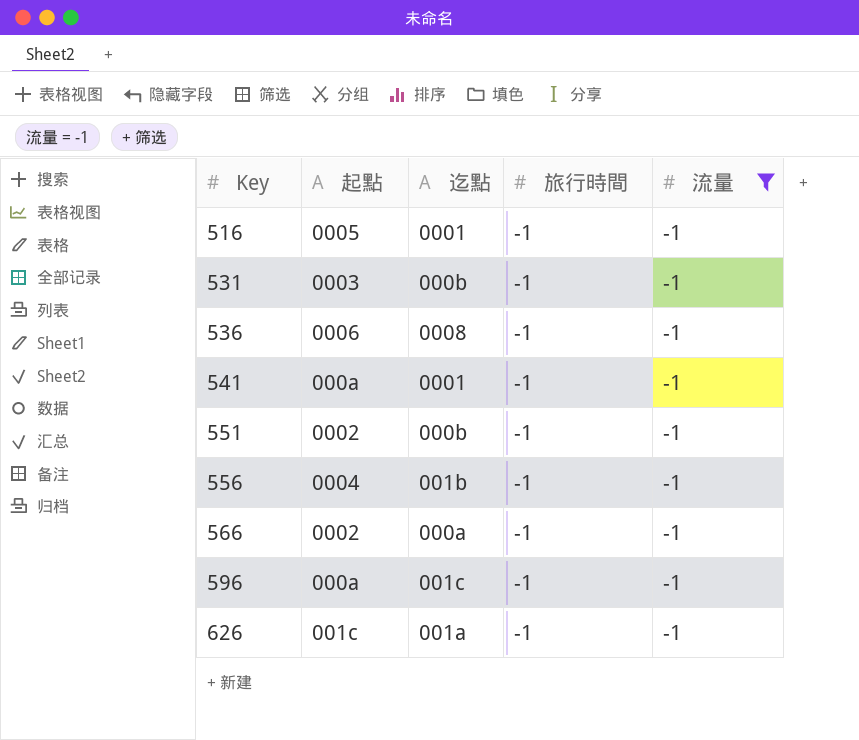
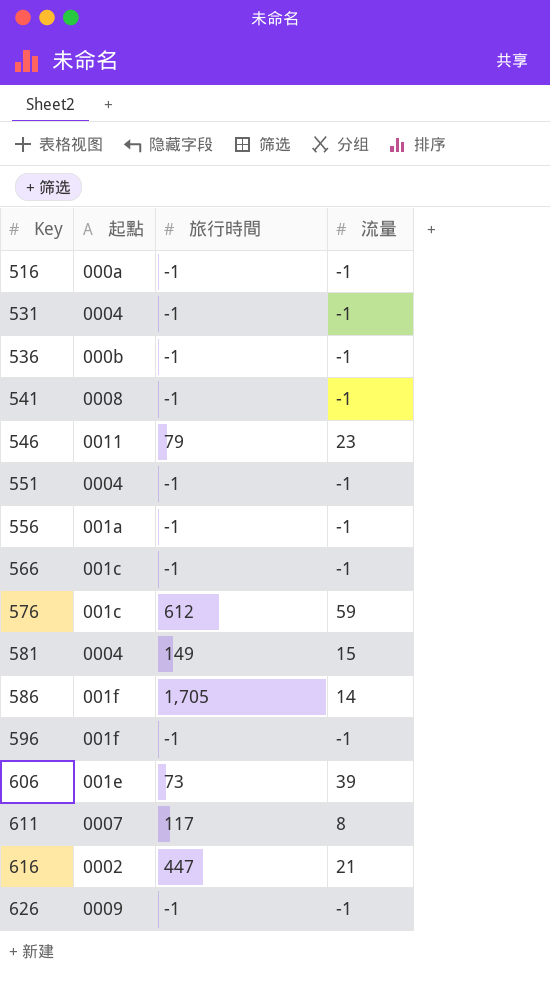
filter: 流量 = -1 -> none
column 迄點 | position: 3 -> none
516 | 起點: 0005 -> 000a
531 | 起點: 0003 -> 0004
536 | 起點: 0006 -> 000b
541 | 起點: 000a -> 0008
551 | 起點: 0002 -> 0004
556 | 起點: 0004 -> 001a
566 | 起點: 0002 -> 001c
596 | 起點: 000a -> 001f
626 | 起點: 001c -> 0009

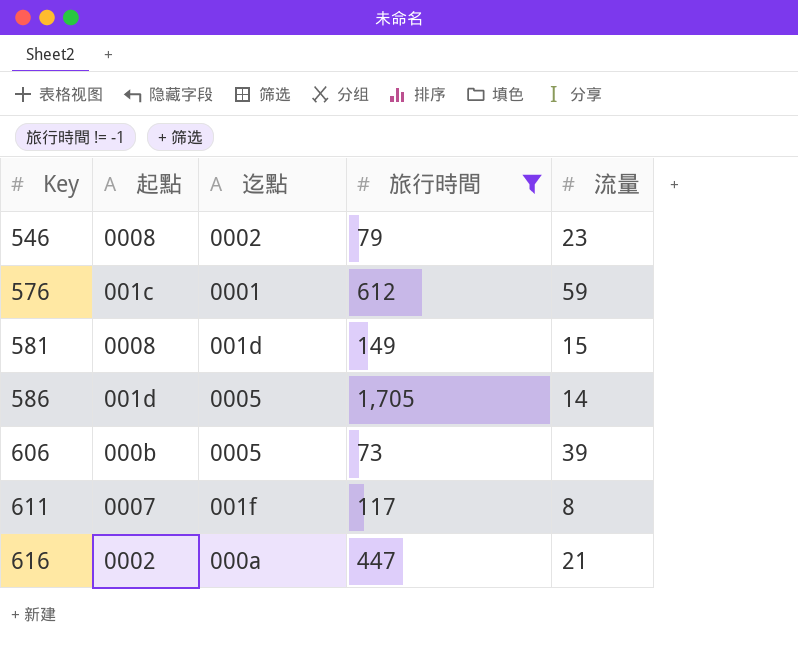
filter: none -> 旅行時間 != -1
column 迄點 | position: none -> 3
546 | 起點: 0011 -> 0008
581 | 起點: 0004 -> 0008
586 | 起點: 001f -> 001d
606 | 起點: 001e -> 000b

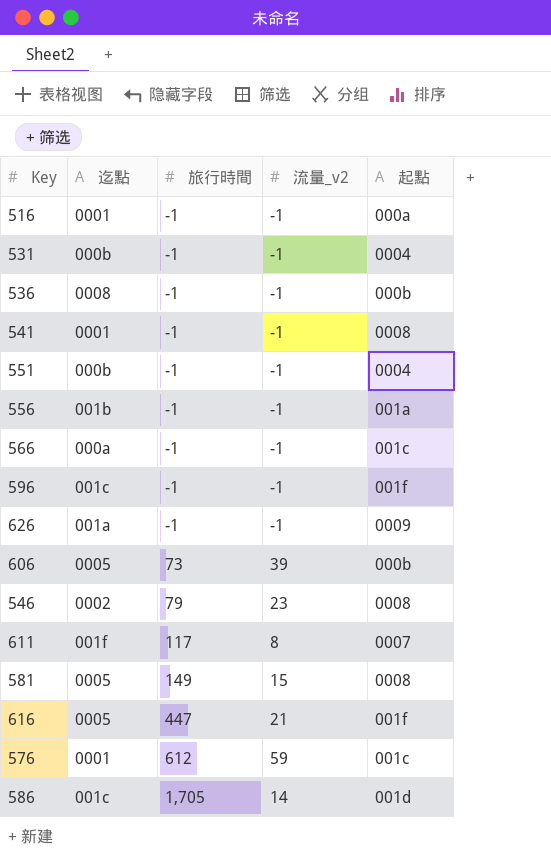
filter: 旅行時間 != -1 -> none
row order: Key ascending -> 旅行時間 ascending
column name: 流量 -> 流量_v2
column 起點 | position: 2 -> 5
581 | 迄點: 001d -> 0005
616 | 迄點: 000a -> 0005
616 | 起點: 0002 -> 001f
586 | 迄點: 0005 -> 001c

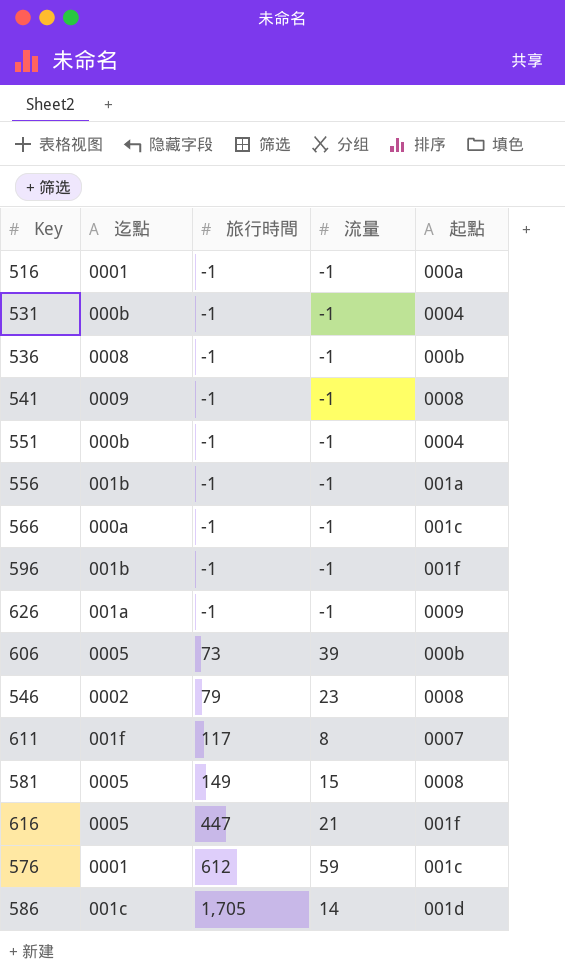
column name: 流量_v2 -> 流量
541 | 迄點: 0001 -> 0009
596 | 迄點: 001c -> 001b

